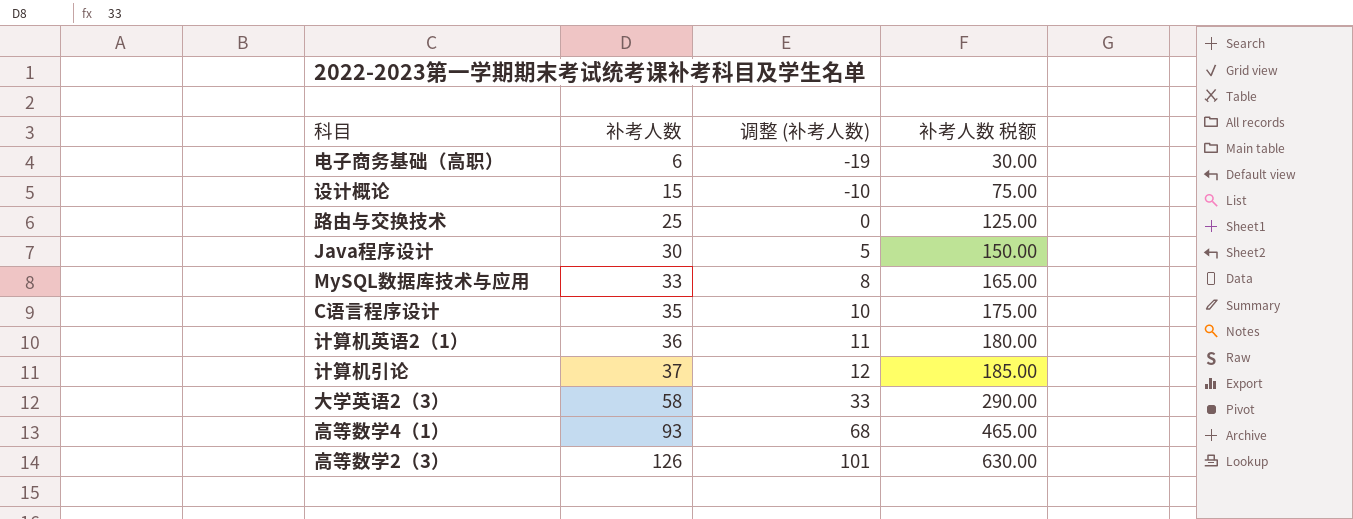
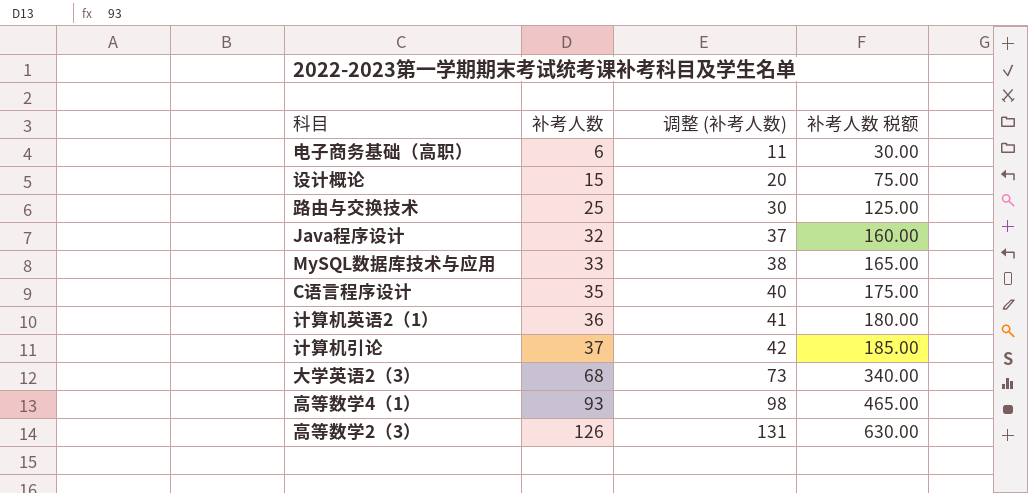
column 调整 (补考人数) | formula: [补考人数] - 25 -> [补考人数] + 5
Java程序设计 | 补考人数: 30 -> 32
Java程序设计 | 补考人数 税额: 150.00 -> 160.00
大学英语2（3） | 补考人数: 58 -> 68
大学英语2（3） | 补考人数 税额: 290.00 -> 340.00

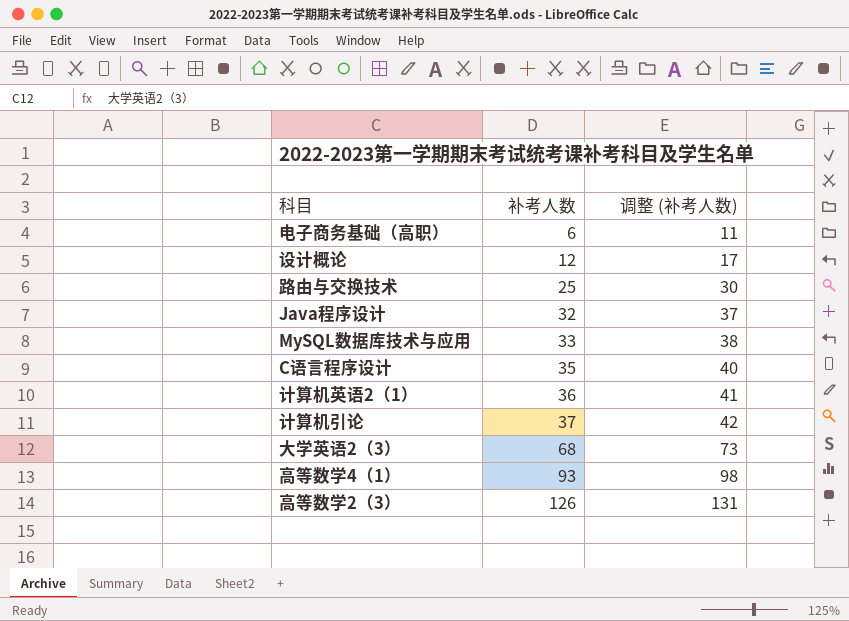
column 补考人数 税额 | formula: [补考人数] * 5 -> none
设计概论 | 补考人数: 15 -> 12
设计概论 | 调整 (补考人数): 20 -> 17

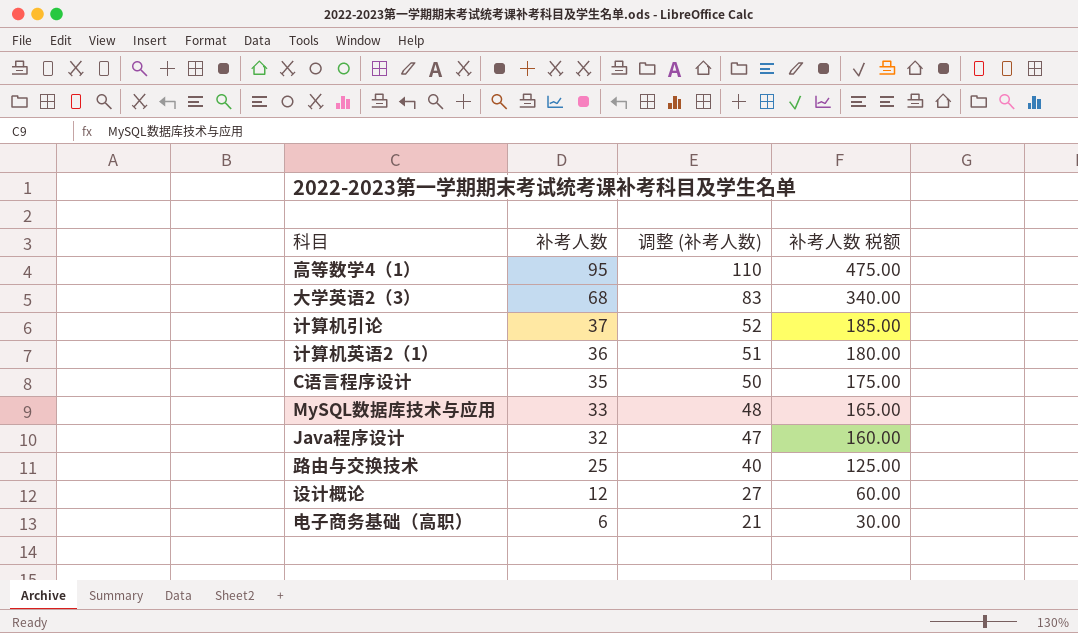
row order: 补考人数 ascending -> 补考人数 descending
column 调整 (补考人数) | formula: [补考人数] + 5 -> [补考人数] + 15
column 补考人数 税额 | formula: none -> [补考人数] * 5
row 高等数学2（3）: 126 | 131 -> none
高等数学4（1） | 补考人数: 93 -> 95

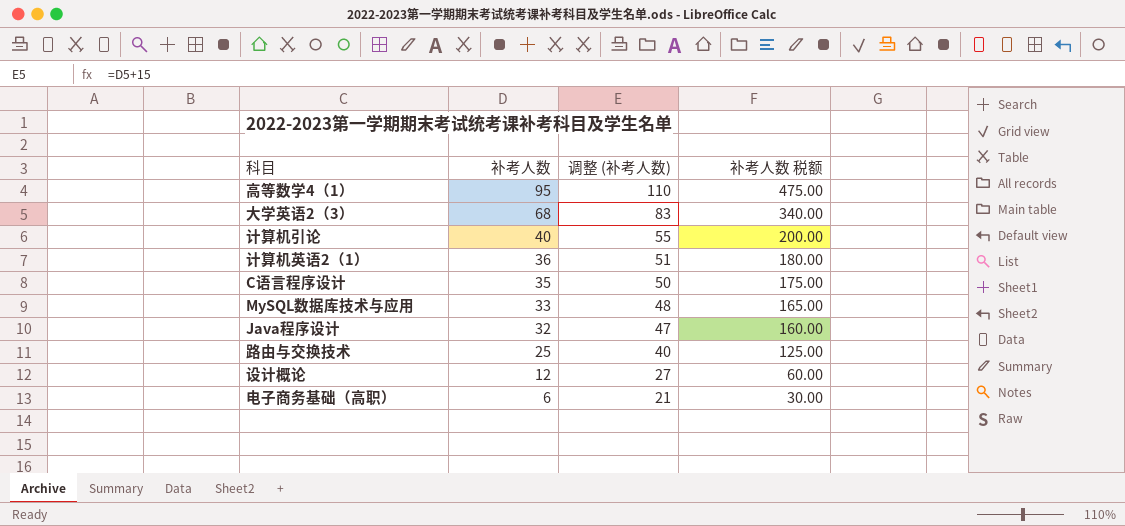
计算机引论 | 补考人数: 37 -> 40
计算机引论 | 调整 (补考人数): 52 -> 55
计算机引论 | 补考人数 税额: 185.00 -> 200.00

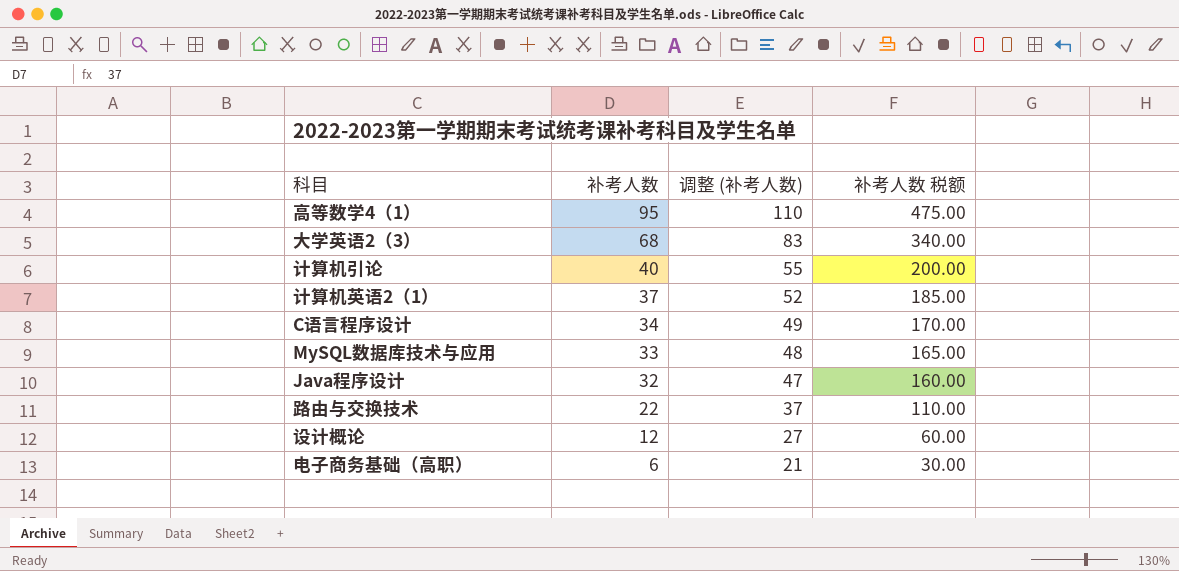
计算机英语2（1） | 补考人数: 36 -> 37
计算机英语2（1） | 调整 (补考人数): 51 -> 52
计算机英语2（1） | 补考人数 税额: 180.00 -> 185.00
C语言程序设计 | 补考人数: 35 -> 34
C语言程序设计 | 调整 (补考人数): 50 -> 49
C语言程序设计 | 补考人数 税额: 175.00 -> 170.00
路由与交换技术 | 补考人数: 25 -> 22
路由与交换技术 | 调整 (补考人数): 40 -> 37
路由与交换技术 | 补考人数 税额: 125.00 -> 110.00

